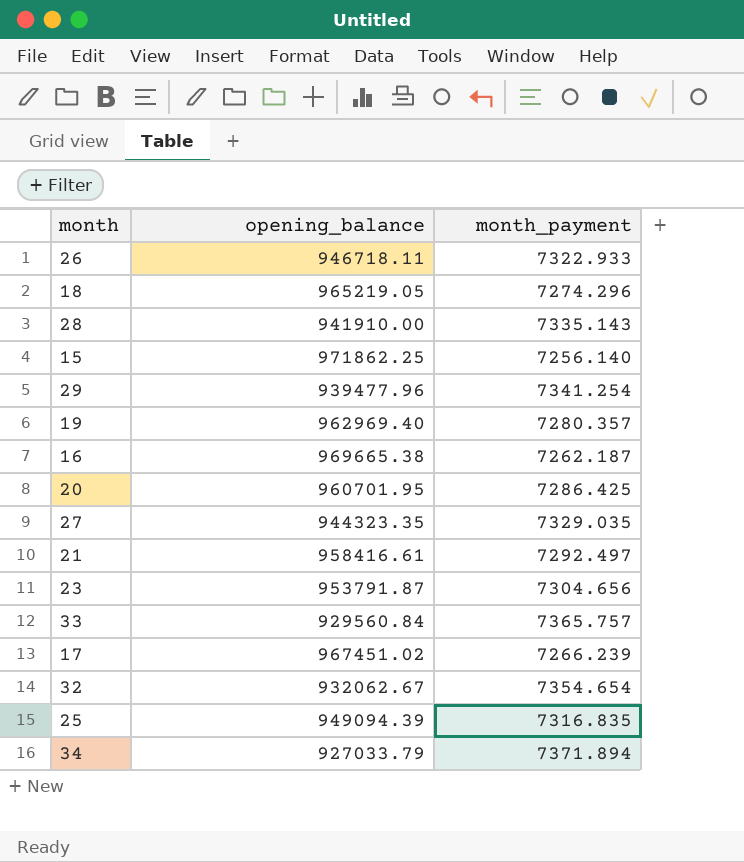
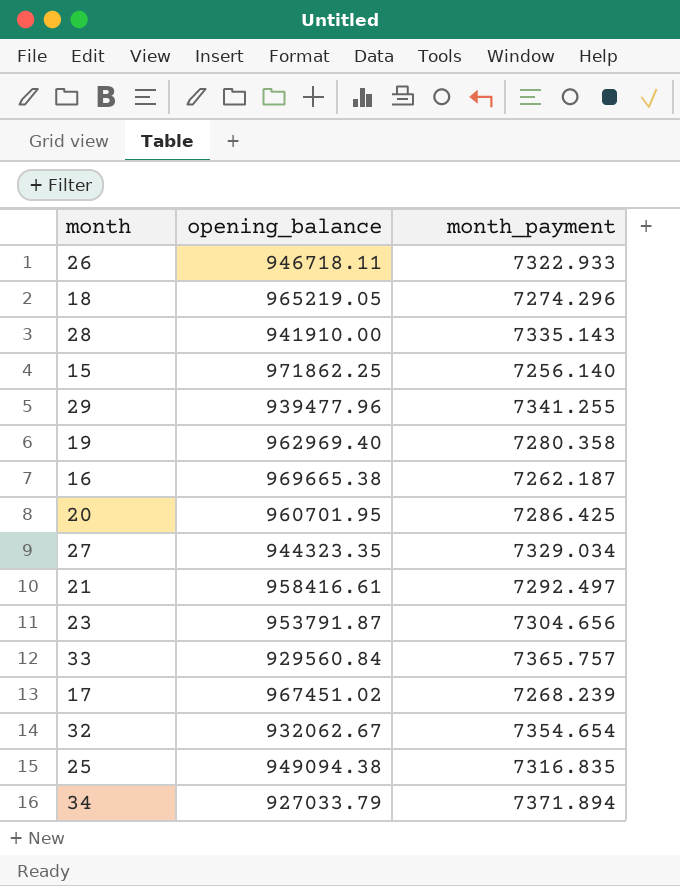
29 | month_payment: 7341.254 -> 7341.255
19 | month_payment: 7280.357 -> 7280.358
27 | month_payment: 7329.035 -> 7329.034
17 | month_payment: 7266.239 -> 7268.239
25 | opening_balance: 949094.39 -> 949094.38

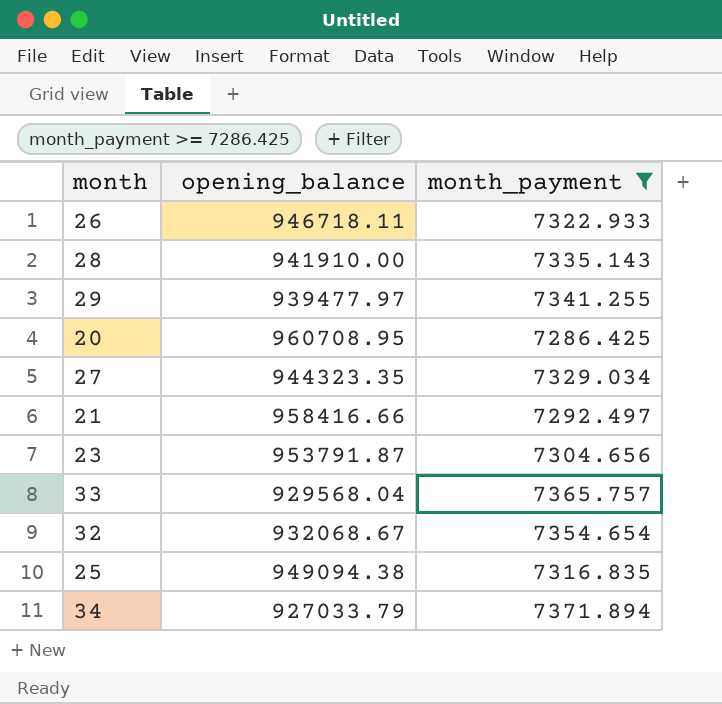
filter: none -> month_payment >= 7286.425
29 | opening_balance: 939477.96 -> 939477.97
20 | opening_balance: 960701.95 -> 960708.95
21 | opening_balance: 958416.61 -> 958416.66
33 | opening_balance: 929560.84 -> 929568.04
32 | opening_balance: 932062.67 -> 932068.67

